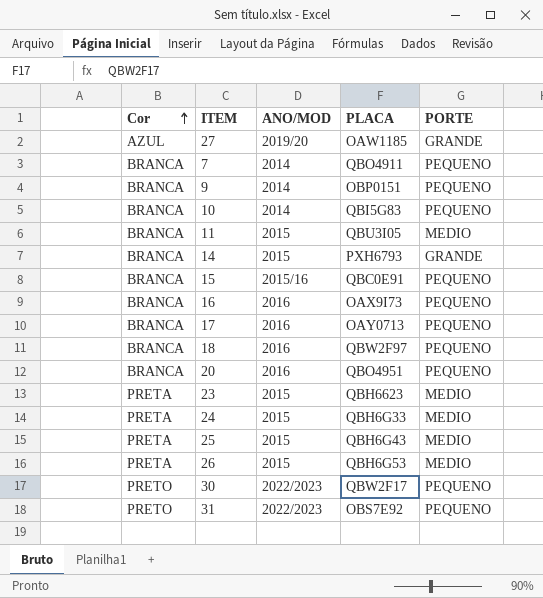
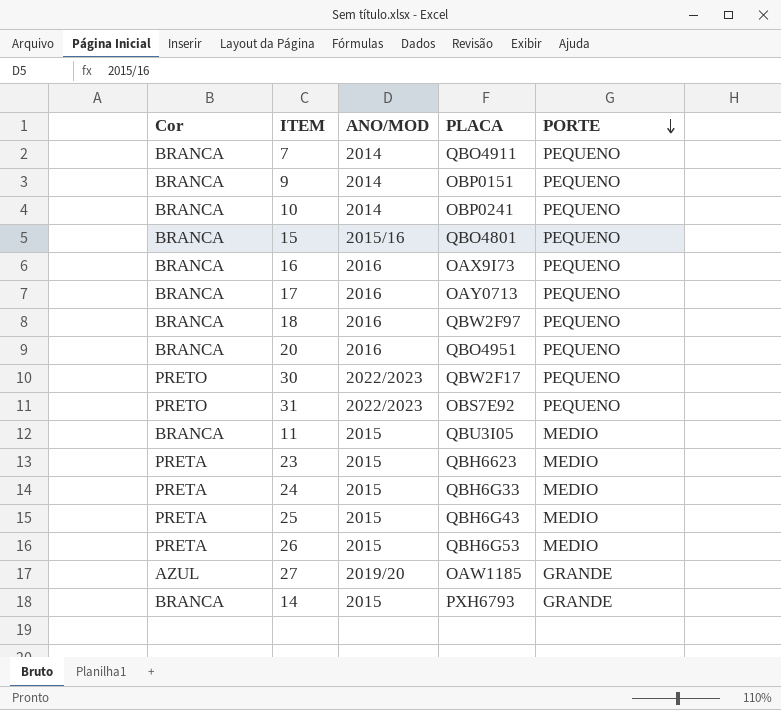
row order: Cor ascending -> PORTE descending
10 | PLACA: QBI5G83 -> OBP0241
15 | PLACA: QBC0E91 -> QBO4801

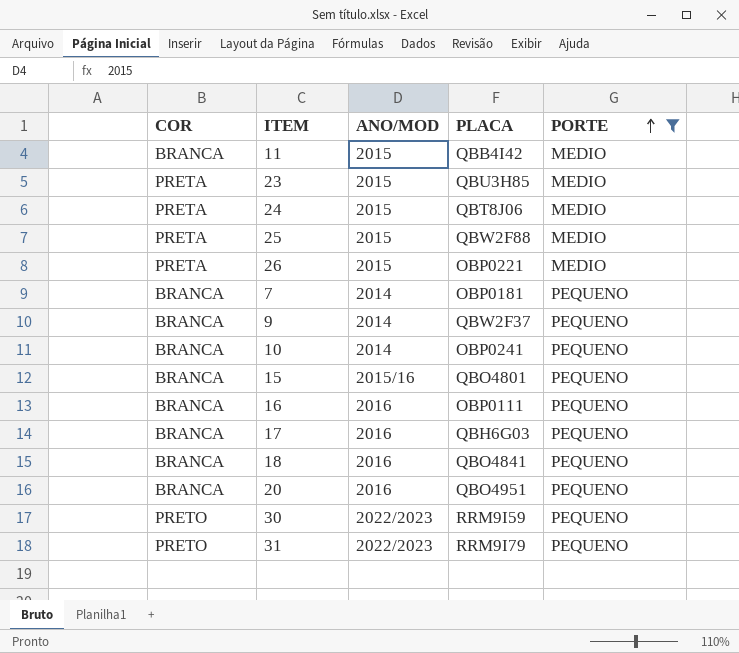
filter: none -> PORTE != GRANDE
row order: PORTE descending -> PORTE ascending
column name: Cor -> COR
11 | PLACA: QBU3I05 -> QBB4I42
23 | PLACA: QBH6623 -> QBU3H85
24 | PLACA: QBH6G33 -> QBT8J06
25 | PLACA: QBH6G43 -> QBW2F88
26 | PLACA: QBH6G53 -> OBP0221
7 | PLACA: QBO4911 -> OBP0181
9 | PLACA: OBP0151 -> QBW2F37
16 | PLACA: OAX9I73 -> OBP0111
17 | PLACA: OAY0713 -> QBH6G03
18 | PLACA: QBW2F97 -> QBO4841
30 | PLACA: QBW2F17 -> RRM9I59
31 | PLACA: OBS7E92 -> RRM9I79

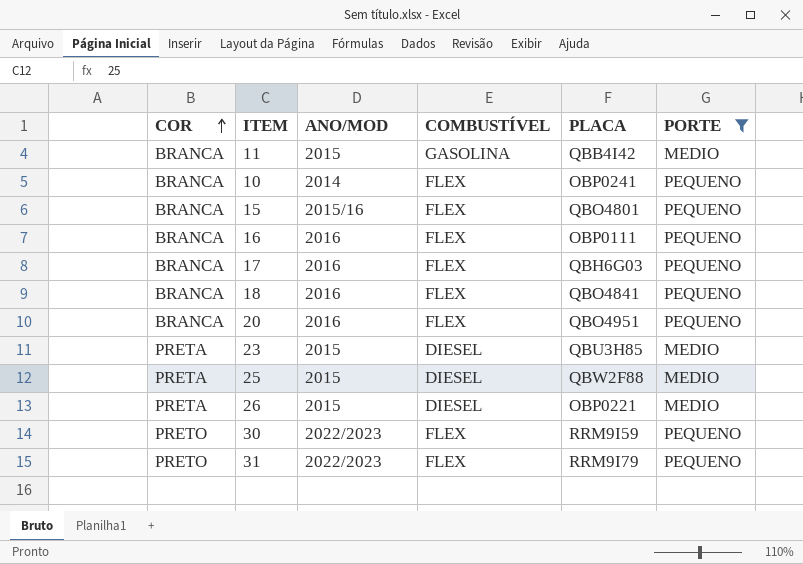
row order: PORTE ascending -> COR ascending
column COMBUSTÍVEL | position: none -> 4
row 24: PRETA | 2015 | QBT8J06 | MEDIO -> none
row 7: BRANCA | 2014 | OBP0181 | PEQUENO -> none
row 9: BRANCA | 2014 | QBW2F37 | PEQUENO -> none

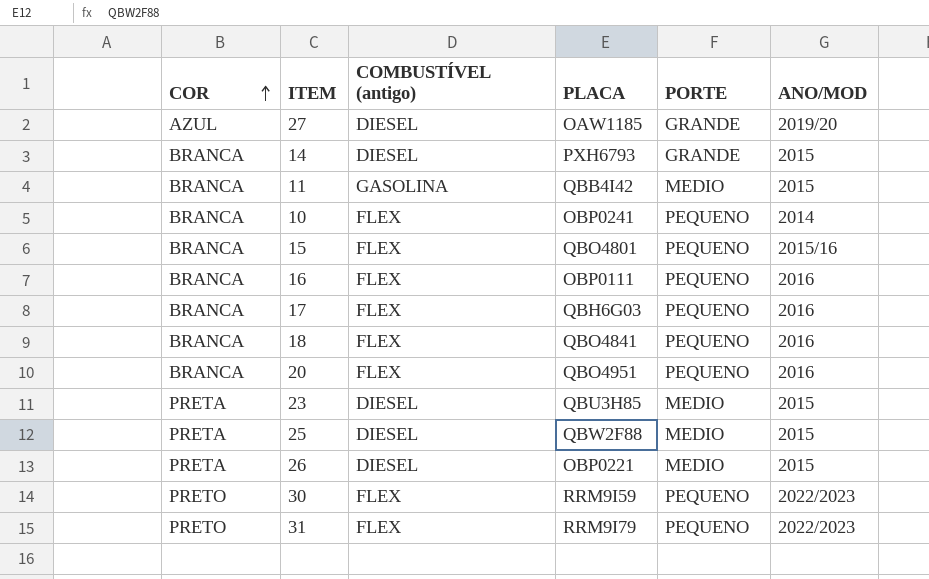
filter: PORTE != GRANDE -> none
column name: COMBUSTÍVEL -> COMBUSTÍVEL (antigo)
column ANO/MOD | position: 3 -> 6

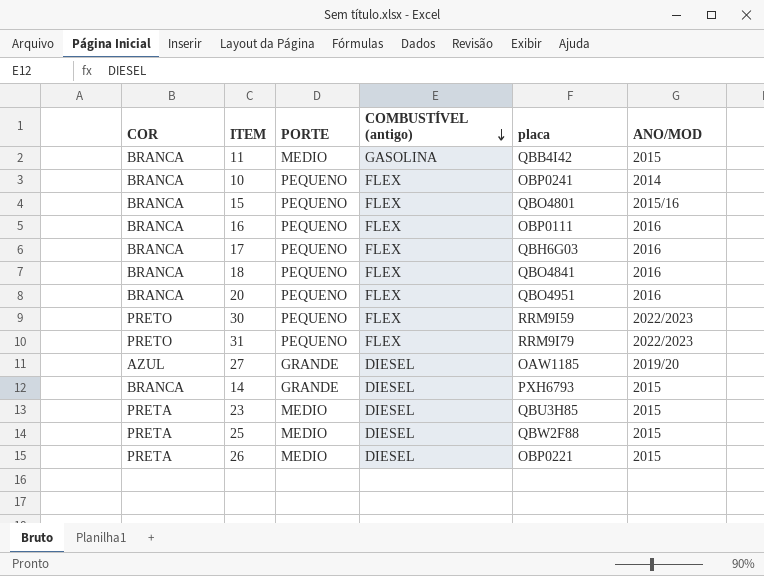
row order: COR ascending -> COMBUSTÍVEL (antigo) descending
column PORTE | position: 5 -> 3
column name: PLACA -> placa

